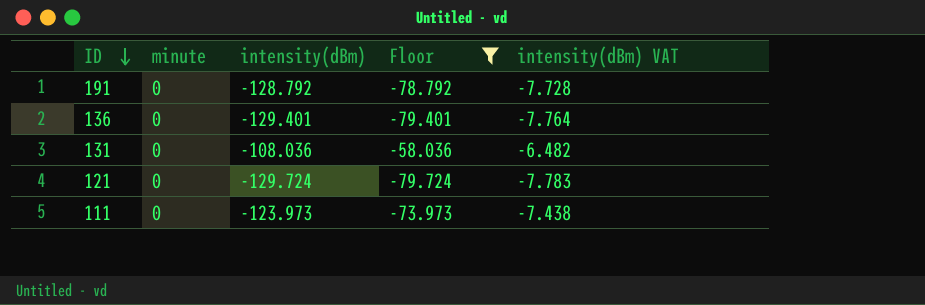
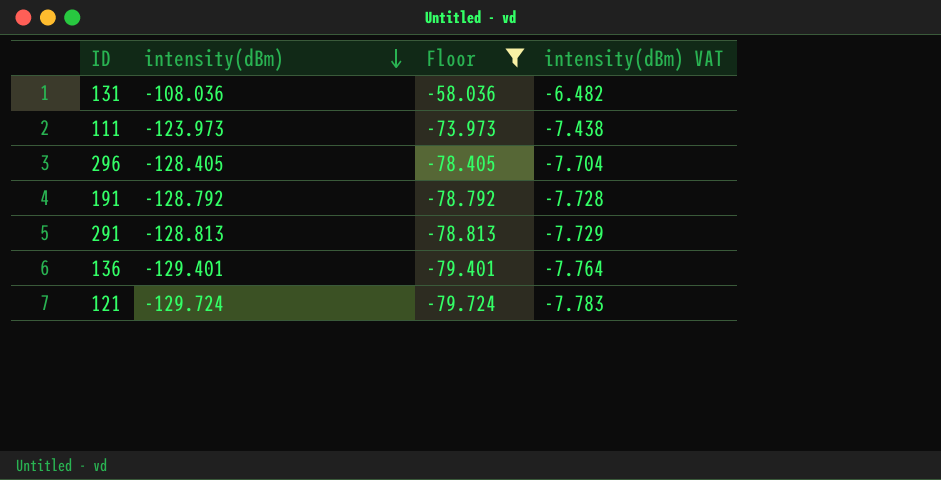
row order: ID descending -> intensity(dBm) descending
column minute | position: 2 -> none
row 296: none -> -128.405 | -78.405 | -7.704
row 291: none -> -128.813 | -78.813 | -7.729

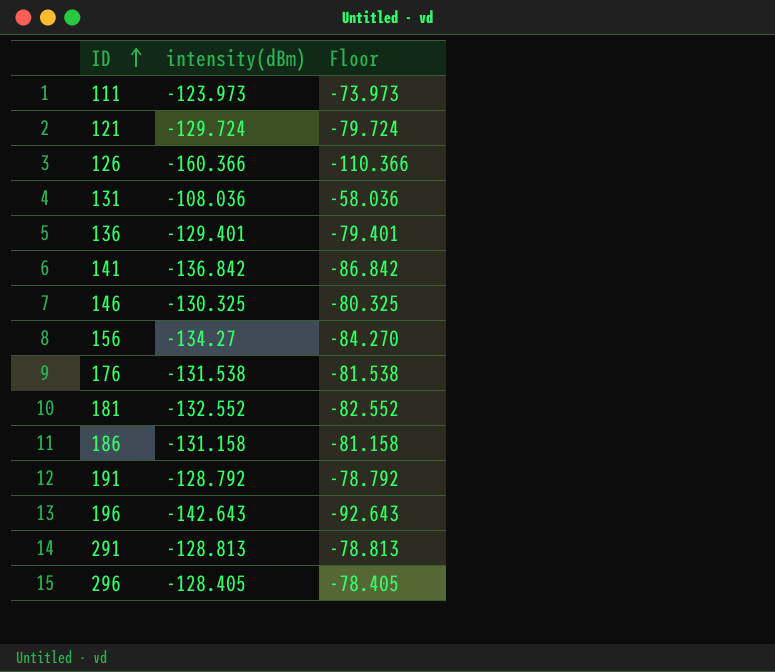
filter: Floor >= -79.724 -> none
row order: intensity(dBm) descending -> ID ascending
column intensity(dBm) VAT | formula: [intensity(dBm)] * 0.06 -> none

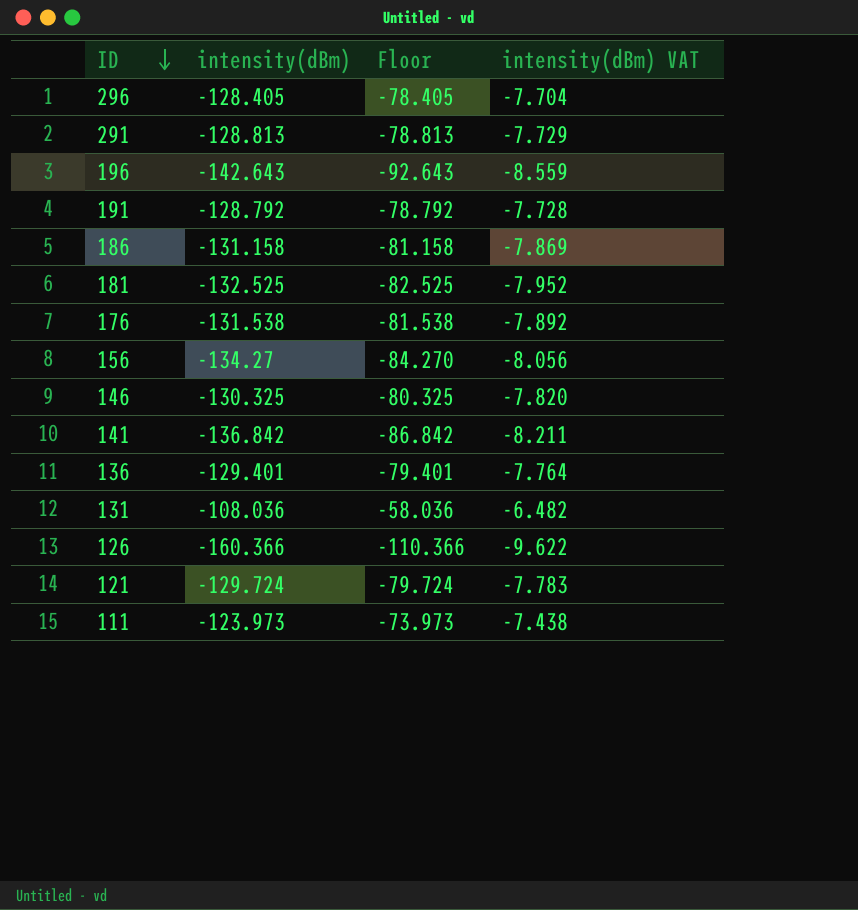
row order: ID ascending -> ID descending
column intensity(dBm) VAT | formula: none -> [intensity(dBm)] * 0.06
181 | intensity(dBm): -132.552 -> -132.525
181 | Floor: -82.552 -> -82.525

